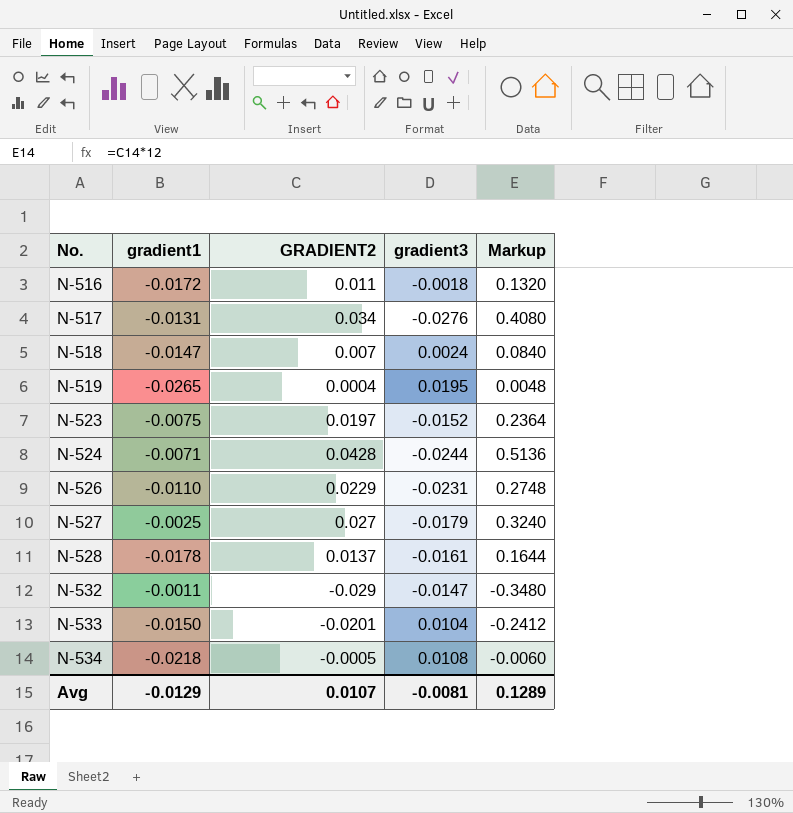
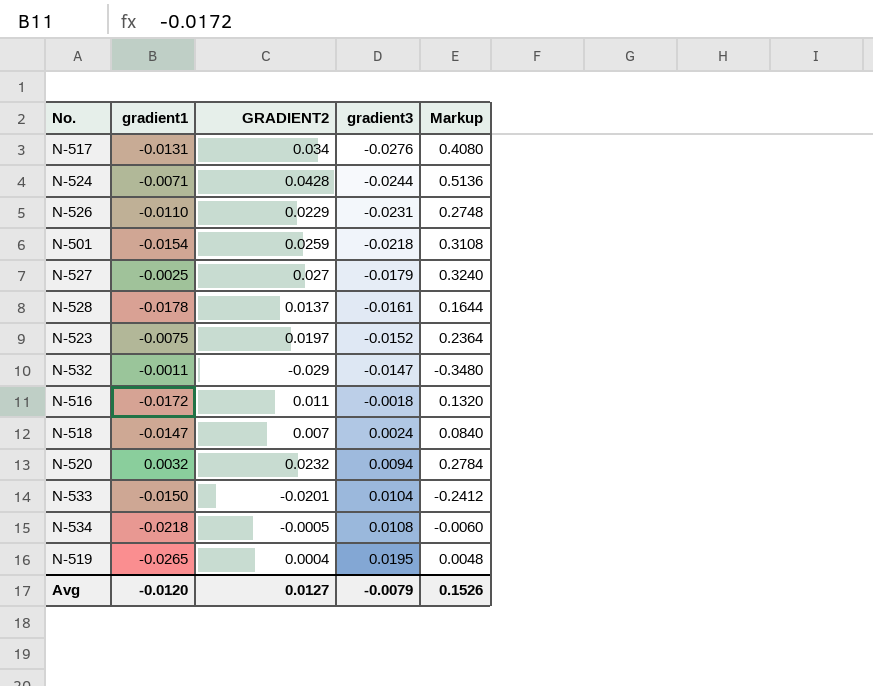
row order: No. ascending -> gradient3 ascending
row N-501: none -> -0.0154 | 0.0259 | -0.0218 | 0.3108
row N-520: none -> 0.0032 | 0.0232 | 0.0094 | 0.2784
Avg | gradient1: -0.0129 -> -0.0120
Avg | GRADIENT2: 0.0107 -> 0.0127
Avg | gradient3: -0.0081 -> -0.0079
Avg | Markup: 0.1289 -> 0.1526

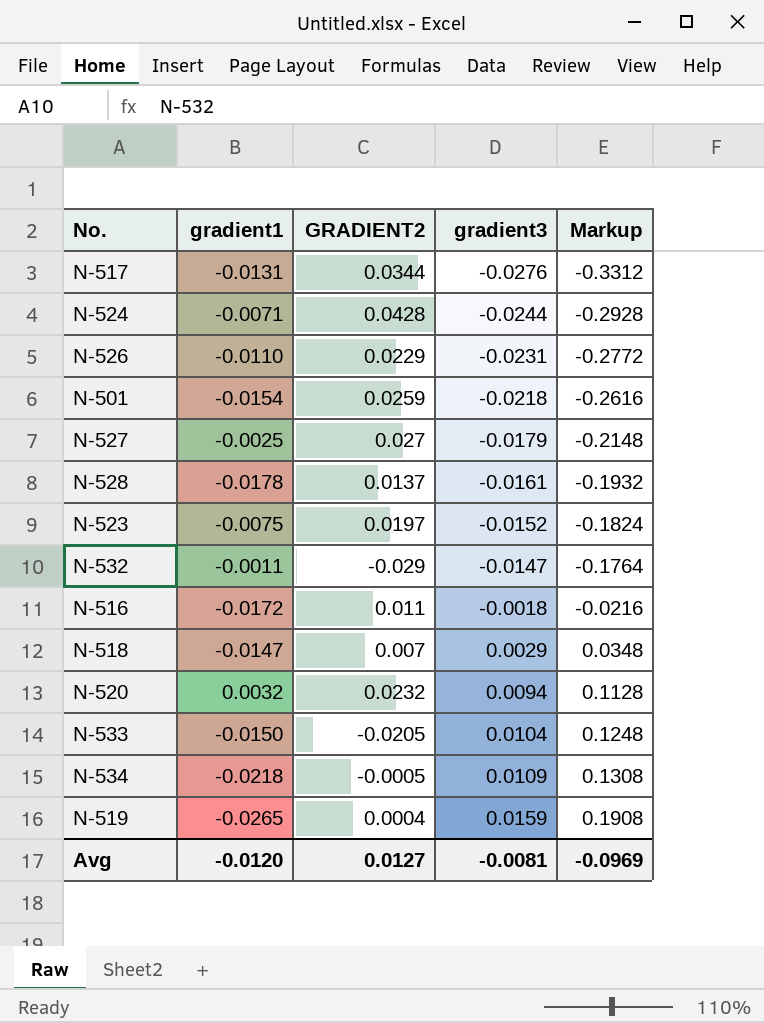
column Markup | formula: [GRADIENT2] * 12 -> [gradient3] * 12
N-517 | GRADIENT2: 0.034 -> 0.0344
N-518 | gradient3: 0.0024 -> 0.0029
N-533 | GRADIENT2: -0.0201 -> -0.0205
N-534 | gradient3: 0.0108 -> 0.0109
N-519 | gradient3: 0.0195 -> 0.0159
Avg | gradient3: -0.0079 -> -0.0081
Avg | Markup: 0.1526 -> -0.0969

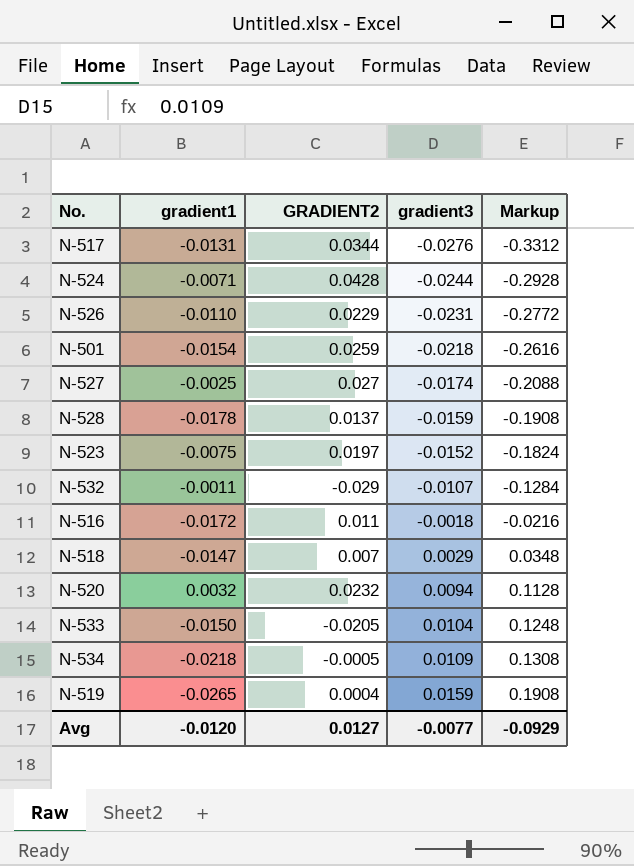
N-527 | gradient3: -0.0179 -> -0.0174
N-527 | Markup: -0.2148 -> -0.2088
N-528 | gradient3: -0.0161 -> -0.0159
N-528 | Markup: -0.1932 -> -0.1908
N-532 | gradient3: -0.0147 -> -0.0107
N-532 | Markup: -0.1764 -> -0.1284
Avg | gradient3: -0.0081 -> -0.0077
Avg | Markup: -0.0969 -> -0.0929

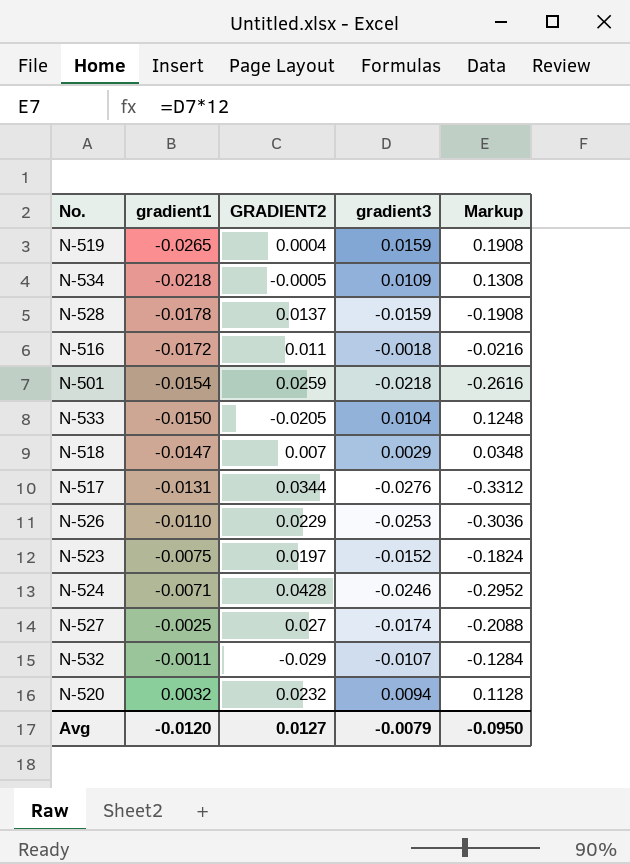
row order: gradient3 ascending -> gradient1 ascending
N-526 | gradient3: -0.0231 -> -0.0253
N-526 | Markup: -0.2772 -> -0.3036
N-524 | gradient3: -0.0244 -> -0.0246
N-524 | Markup: -0.2928 -> -0.2952
Avg | gradient3: -0.0077 -> -0.0079
Avg | Markup: -0.0929 -> -0.0950

